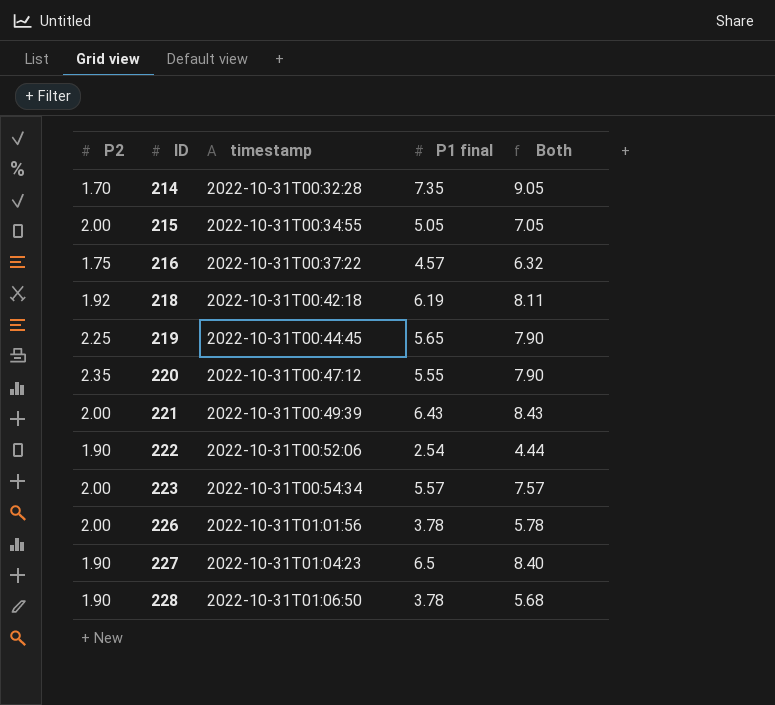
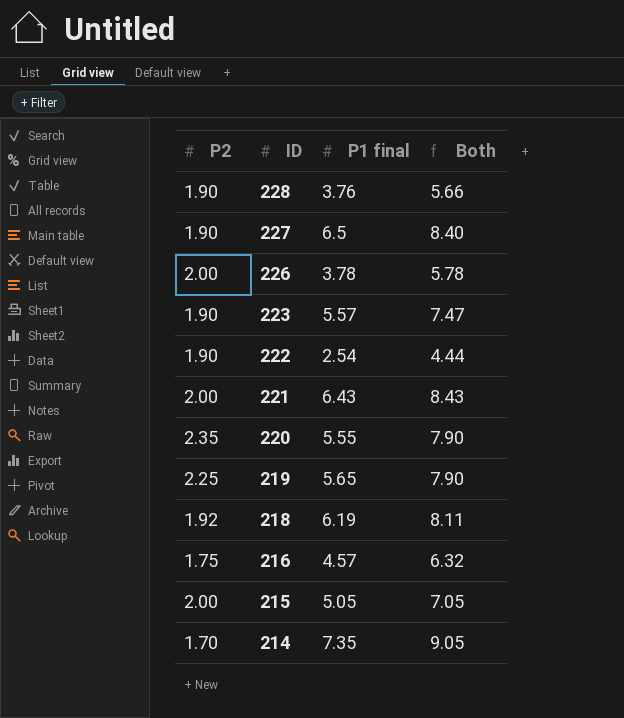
row order: ID ascending -> ID descending
column timestamp | position: 3 -> none
228 | P1 final: 3.78 -> 3.76
228 | Both: 5.68 -> 5.66
223 | P2: 2.00 -> 1.90
223 | Both: 7.57 -> 7.47

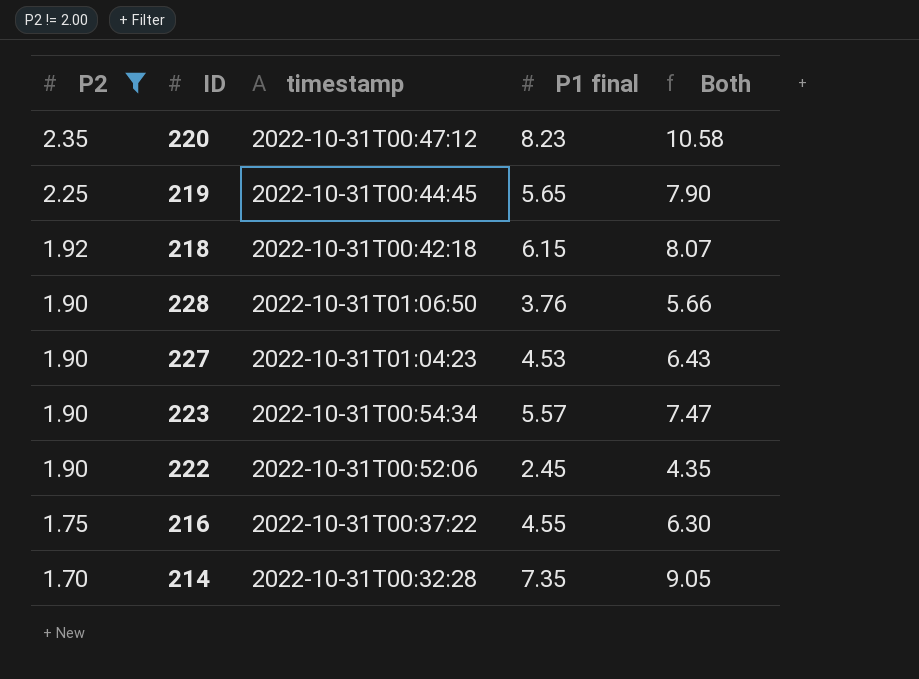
filter: none -> P2 != 2.00
row order: ID descending -> P2 descending
column timestamp | position: none -> 3
220 | P1 final: 5.55 -> 8.23
220 | Both: 7.90 -> 10.58
218 | P1 final: 6.19 -> 6.15
218 | Both: 8.11 -> 8.07
227 | P1 final: 6.5 -> 4.53
227 | Both: 8.40 -> 6.43
222 | P1 final: 2.54 -> 2.45
222 | Both: 4.44 -> 4.35
216 | P1 final: 4.57 -> 4.55
216 | Both: 6.32 -> 6.30

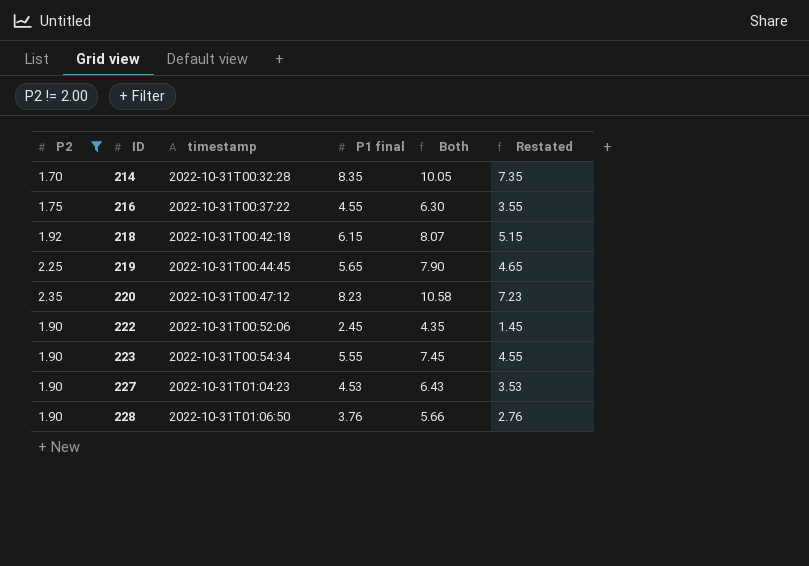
row order: P2 descending -> ID ascending
column Restated | formula: none -> [P1 final] - 1
214 | P1 final: 7.35 -> 8.35
214 | Both: 9.05 -> 10.05
223 | P1 final: 5.57 -> 5.55
223 | Both: 7.47 -> 7.45

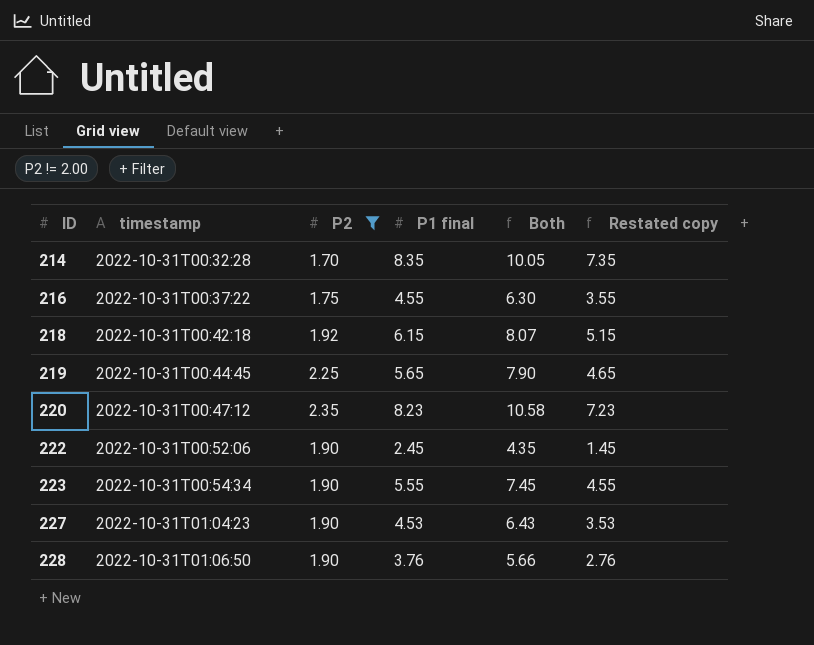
column P2 | position: 1 -> 3
column name: Restated -> Restated copy

